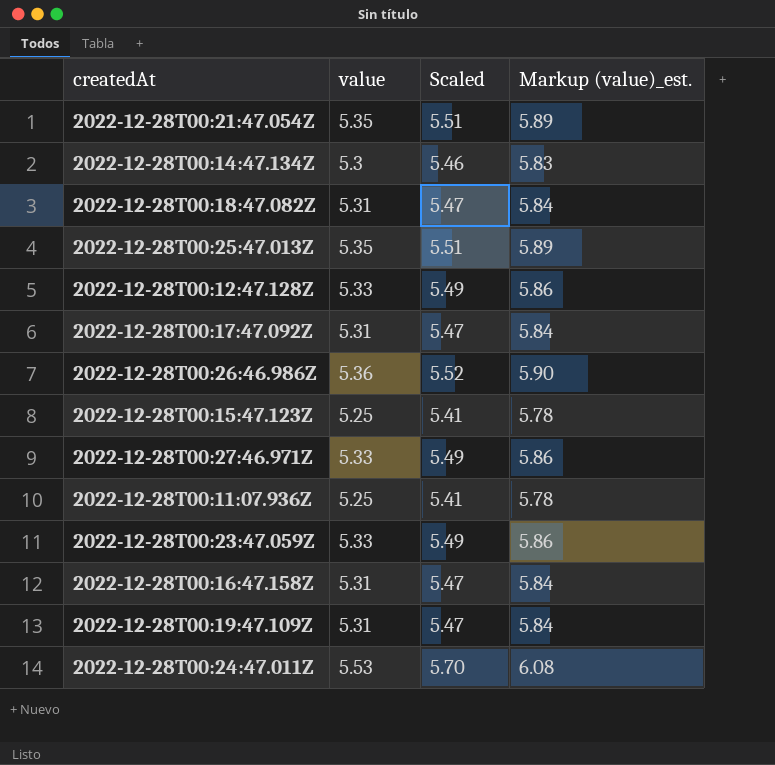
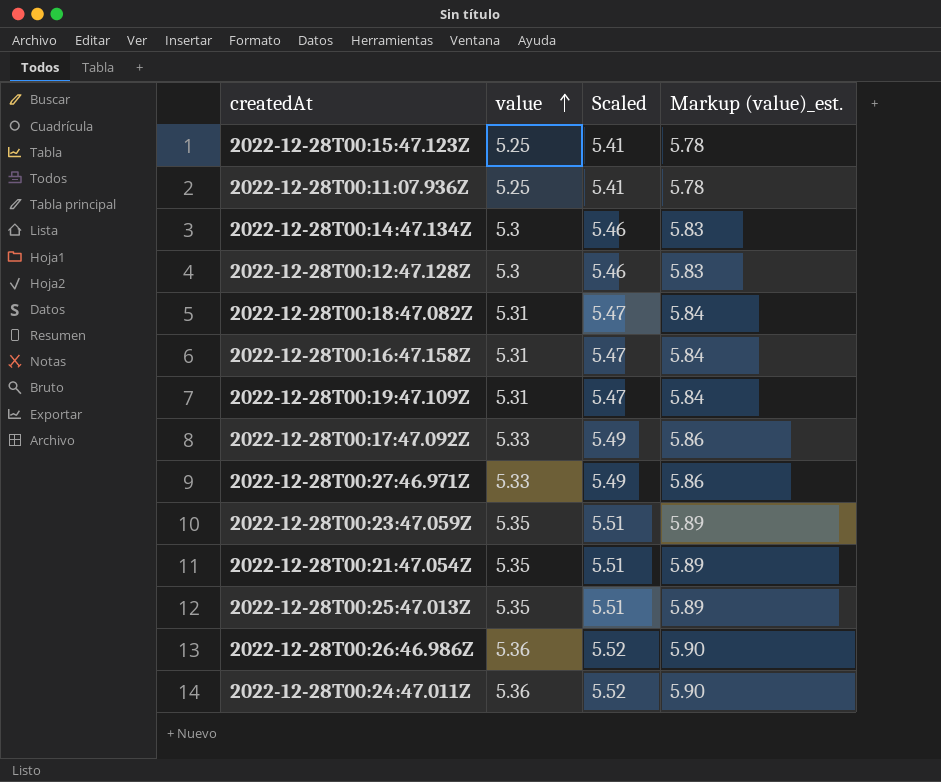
row order: none -> value ascending
2022-12-28T00:12:47.128Z | value: 5.33 -> 5.3
2022-12-28T00:12:47.128Z | Scaled: 5.49 -> 5.46
2022-12-28T00:12:47.128Z | Markup (value)_est.: 5.86 -> 5.83
2022-12-28T00:17:47.092Z | value: 5.31 -> 5.33
2022-12-28T00:17:47.092Z | Scaled: 5.47 -> 5.49
2022-12-28T00:17:47.092Z | Markup (value)_est.: 5.84 -> 5.86
2022-12-28T00:23:47.059Z | value: 5.33 -> 5.35
2022-12-28T00:23:47.059Z | Scaled: 5.49 -> 5.51
2022-12-28T00:23:47.059Z | Markup (value)_est.: 5.86 -> 5.89
2022-12-28T00:24:47.011Z | value: 5.53 -> 5.36
2022-12-28T00:24:47.011Z | Scaled: 5.70 -> 5.52
2022-12-28T00:24:47.011Z | Markup (value)_est.: 6.08 -> 5.90

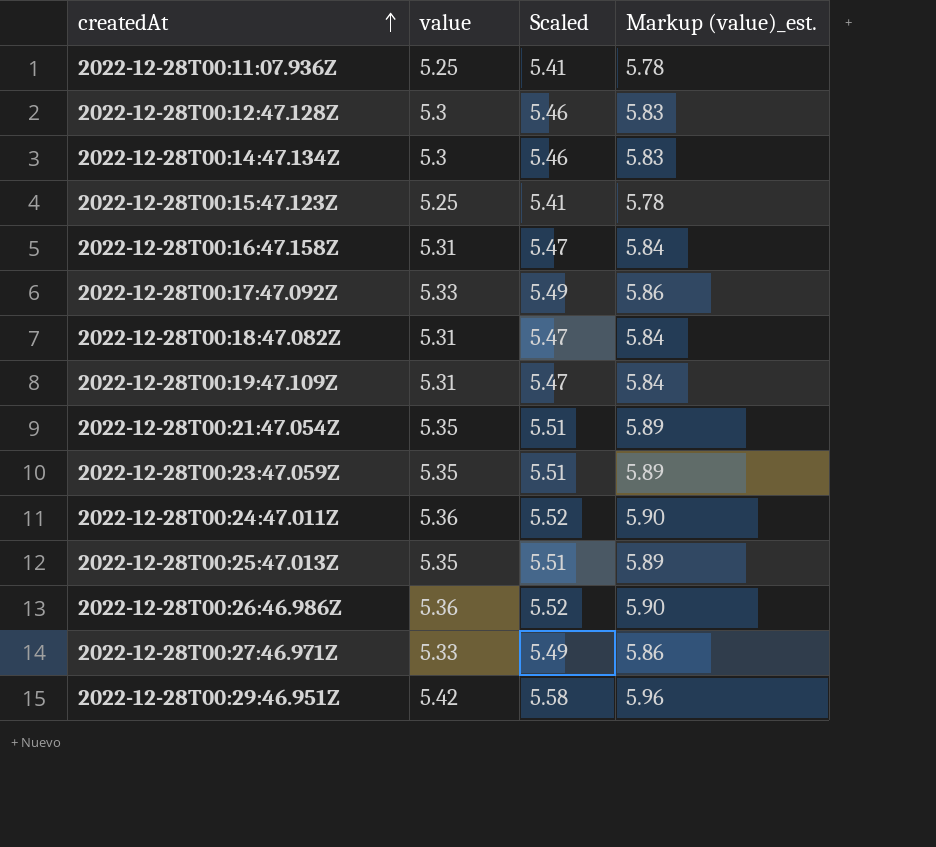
row order: value ascending -> createdAt ascending
row 2022-12-28T00:29:46.951Z: none -> 5.42 | 5.58 | 5.96

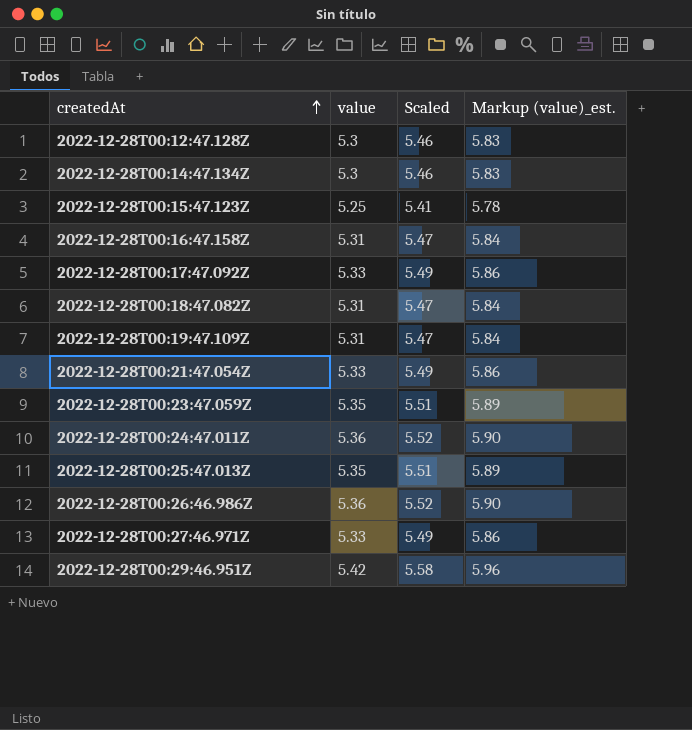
row 2022-12-28T00:11:07.936Z: 5.25 | 5.41 | 5.78 -> none
2022-12-28T00:21:47.054Z | value: 5.35 -> 5.33
2022-12-28T00:21:47.054Z | Scaled: 5.51 -> 5.49
2022-12-28T00:21:47.054Z | Markup (value)_est.: 5.89 -> 5.86

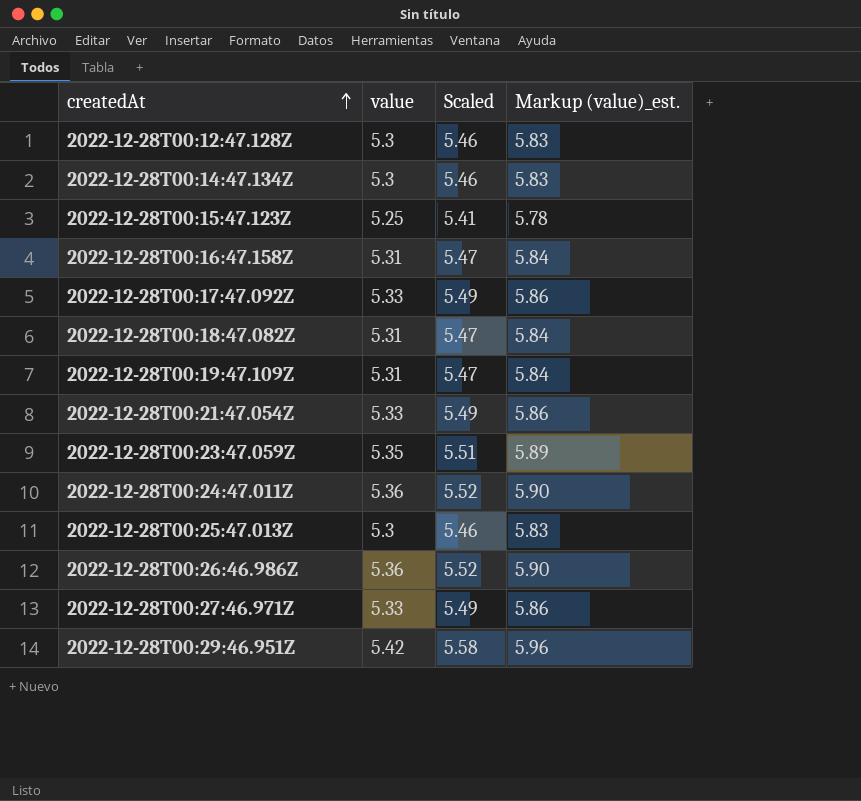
2022-12-28T00:25:47.013Z | value: 5.35 -> 5.3
2022-12-28T00:25:47.013Z | Scaled: 5.51 -> 5.46
2022-12-28T00:25:47.013Z | Markup (value)_est.: 5.89 -> 5.83

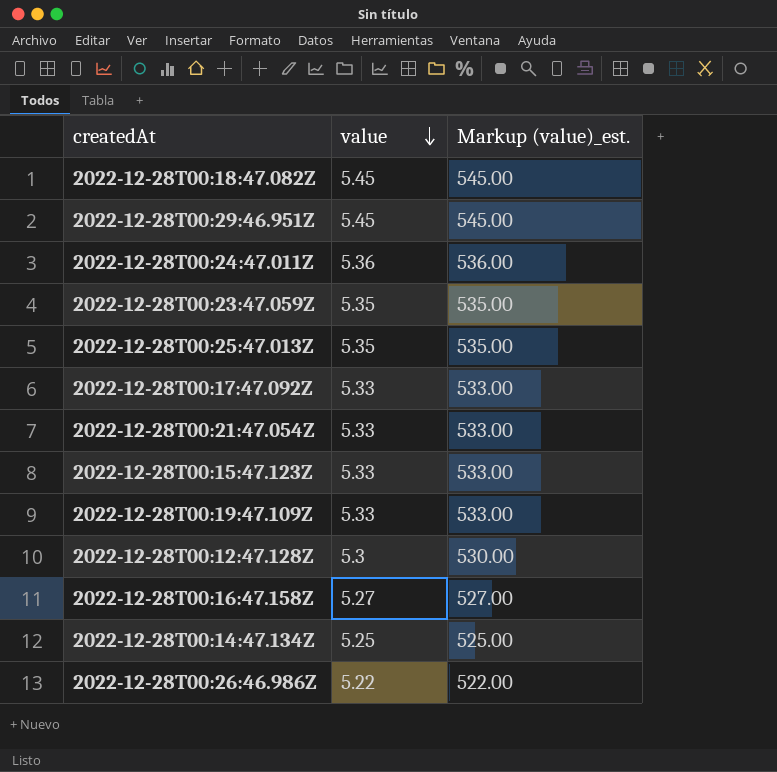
row order: createdAt ascending -> value descending
column Scaled | formula: [value] * 1.03 -> none
column Markup (value)_est. | formula: [value] * 1.1 -> [value] * 100
row 2022-12-28T00:27:46.971Z: 5.33 | 5.49 | 5.86 -> none
2022-12-28T00:18:47.082Z | value: 5.31 -> 5.45
2022-12-28T00:29:46.951Z | value: 5.42 -> 5.45
2022-12-28T00:25:47.013Z | value: 5.3 -> 5.35
2022-12-28T00:15:47.123Z | value: 5.25 -> 5.33
2022-12-28T00:19:47.109Z | value: 5.31 -> 5.33
2022-12-28T00:16:47.158Z | value: 5.31 -> 5.27
2022-12-28T00:14:47.134Z | value: 5.3 -> 5.25
2022-12-28T00:26:46.986Z | value: 5.36 -> 5.22

